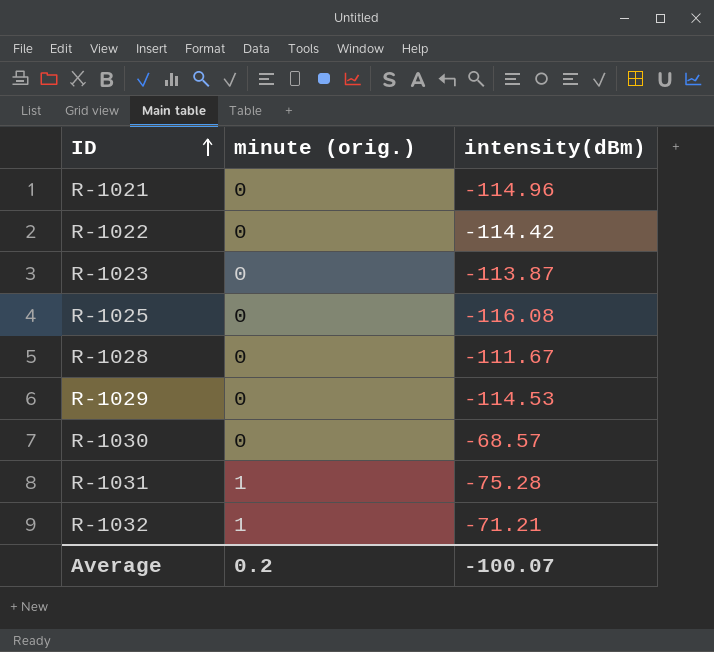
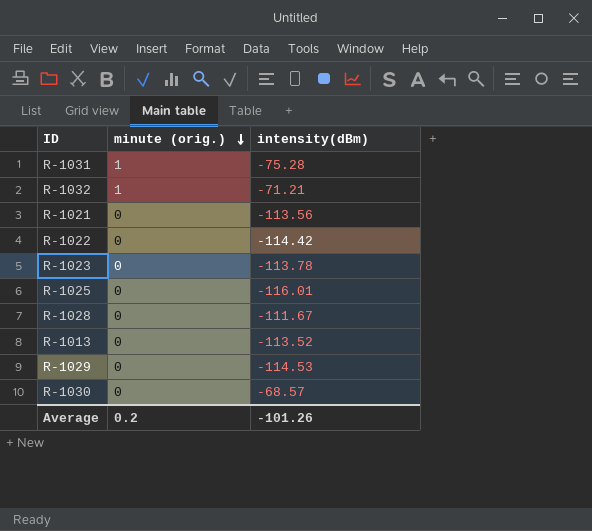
row order: ID ascending -> minute (orig.) descending
R-1021 | intensity(dBm): -114.96 -> -113.56
R-1023 | intensity(dBm): -113.87 -> -113.78
R-1025 | intensity(dBm): -116.08 -> -116.01
row R-1013: none -> 0 | -113.52
Average | intensity(dBm): -100.07 -> -101.26

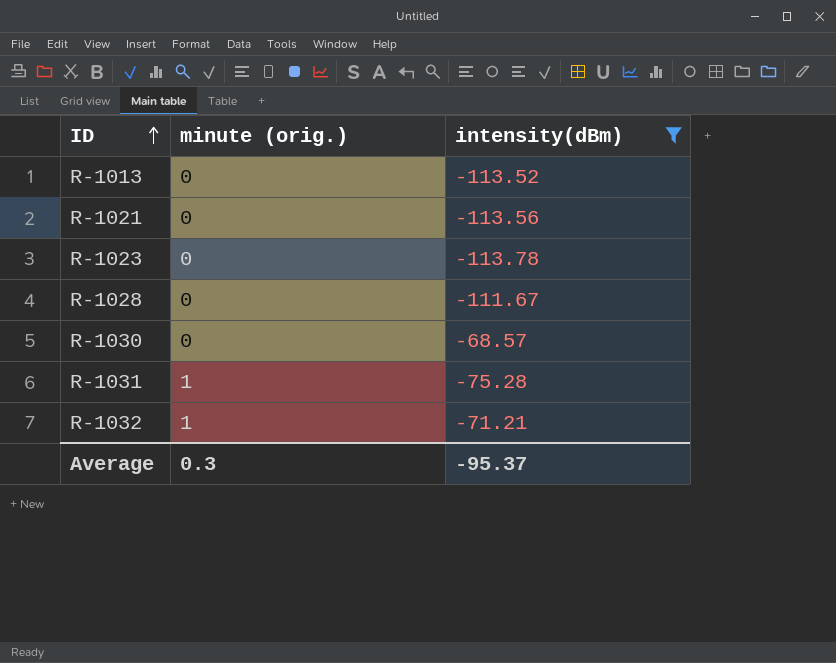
filter: none -> intensity(dBm) >= -113.78
row order: minute (orig.) descending -> ID ascending
Average | minute (orig.): 0.2 -> 0.3
Average | intensity(dBm): -101.26 -> -95.37

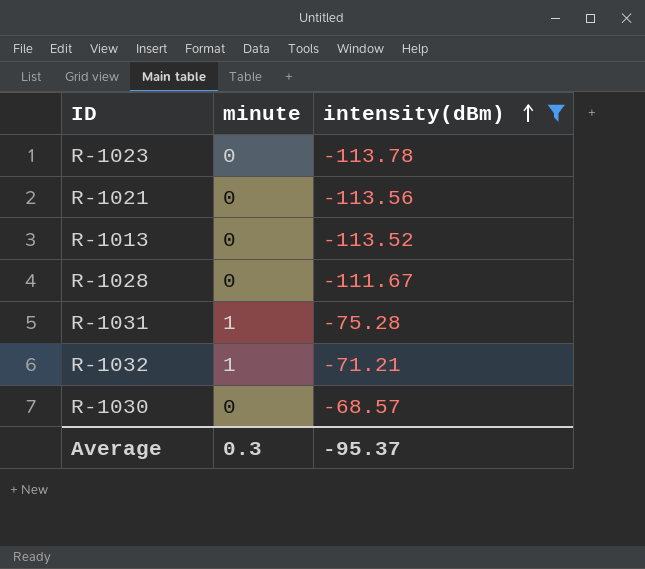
row order: ID ascending -> intensity(dBm) ascending
column name: minute (orig.) -> minute

